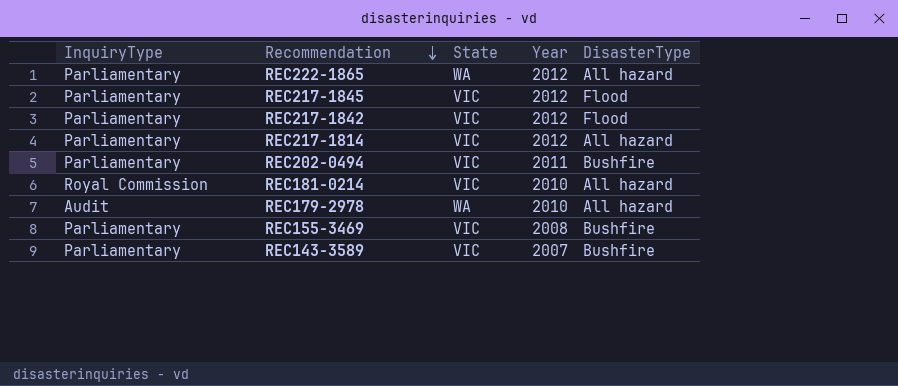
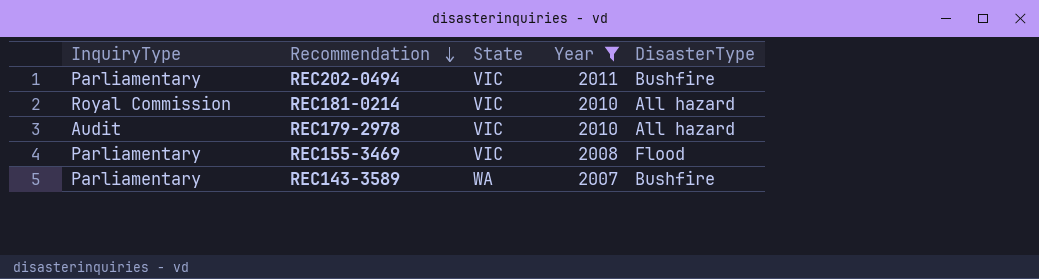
filter: none -> Year != 2012
REC179-2978 | State: WA -> VIC
REC155-3469 | DisasterType: Bushfire -> Flood
REC143-3589 | State: VIC -> WA

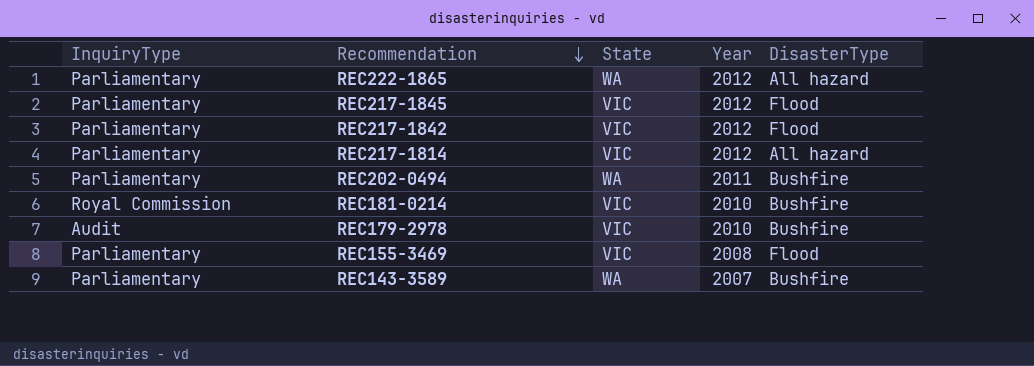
filter: Year != 2012 -> none
REC202-0494 | State: VIC -> WA
REC181-0214 | DisasterType: All hazard -> Bushfire
REC179-2978 | DisasterType: All hazard -> Bushfire

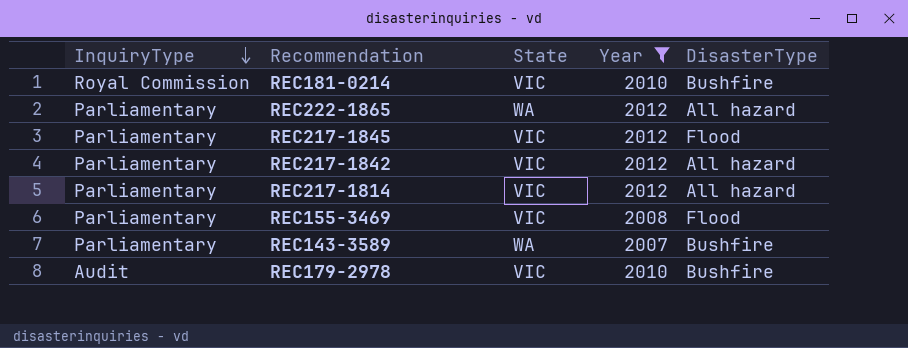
filter: none -> Year != 2011
row order: Recommendation descending -> InquiryType descending
REC217-1842 | DisasterType: Flood -> All hazard

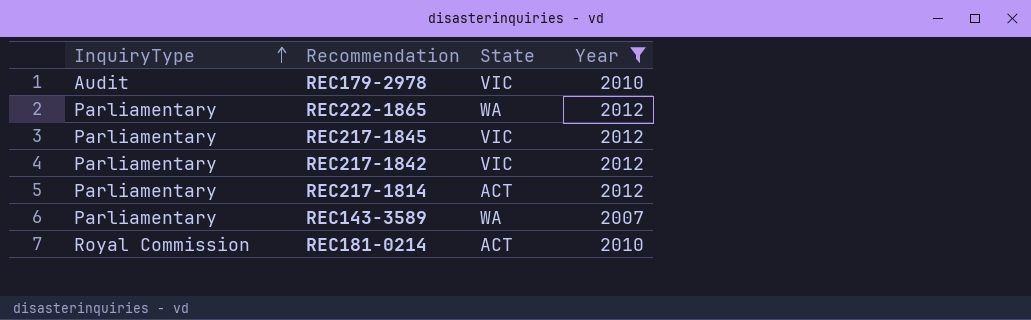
row order: InquiryType descending -> InquiryType ascending
column DisasterType | position: 5 -> none
row REC155-3469: Parliamentary | VIC | 2008 | Flood -> none
REC217-1814 | State: VIC -> ACT
REC181-0214 | State: VIC -> ACT

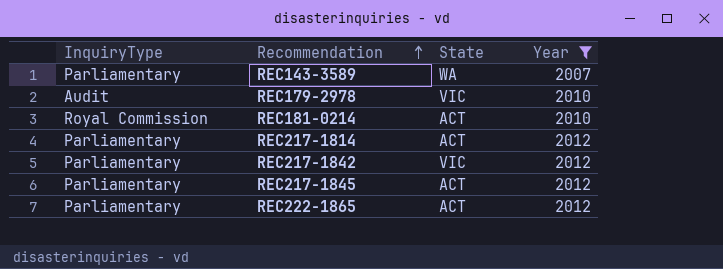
row order: InquiryType ascending -> Recommendation ascending
REC217-1845 | State: VIC -> ACT
REC222-1865 | State: WA -> ACT

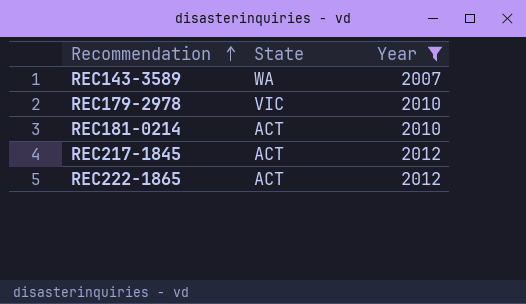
column InquiryType | position: 1 -> none
row REC217-1814: Parliamentary | ACT | 2012 -> none
row REC217-1842: Parliamentary | VIC | 2012 -> none

